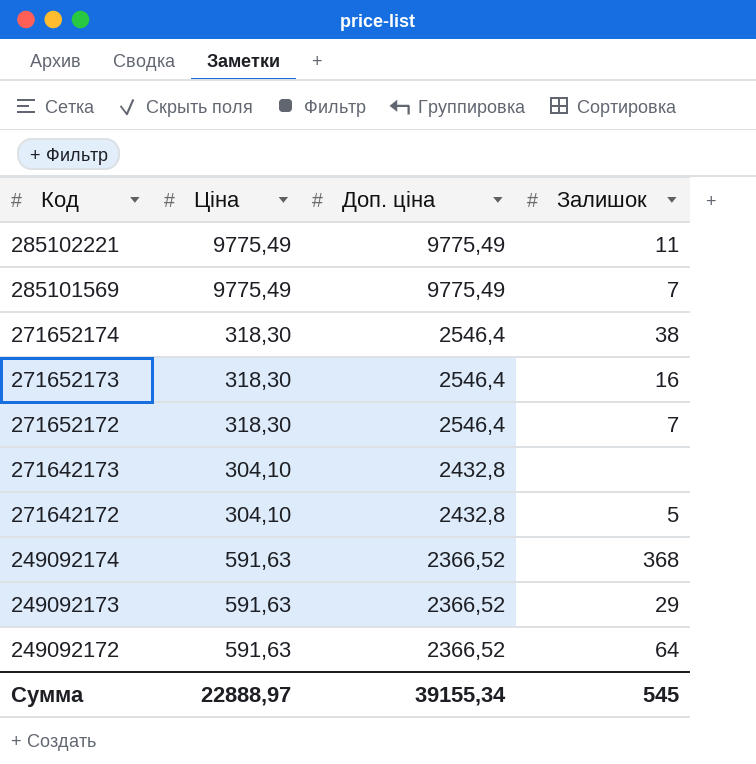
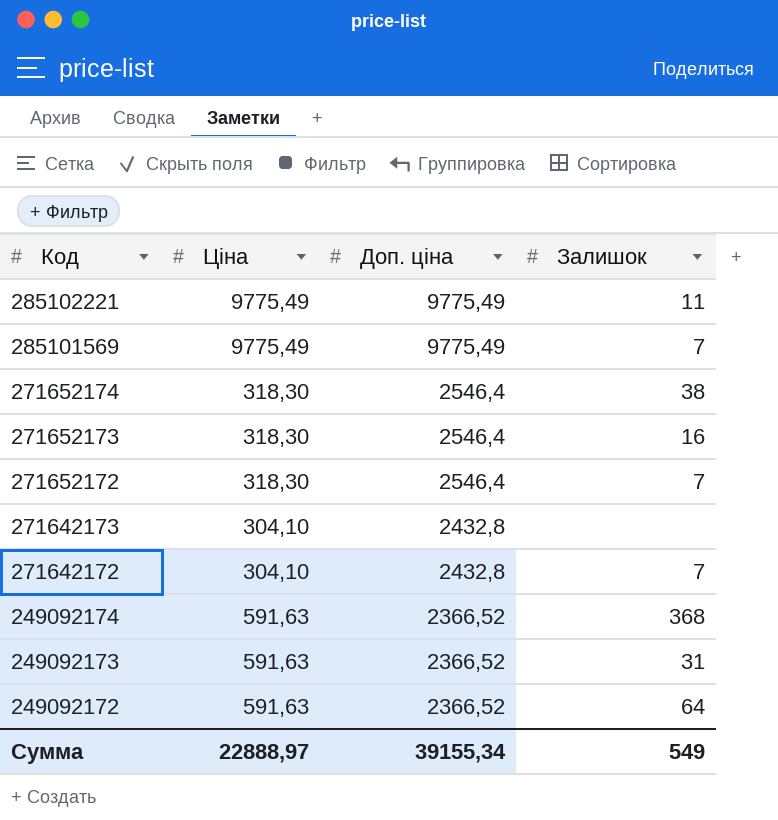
271642172 | Залишок: 5 -> 7
249092173 | Залишок: 29 -> 31
Сумма | Залишок: 545 -> 549

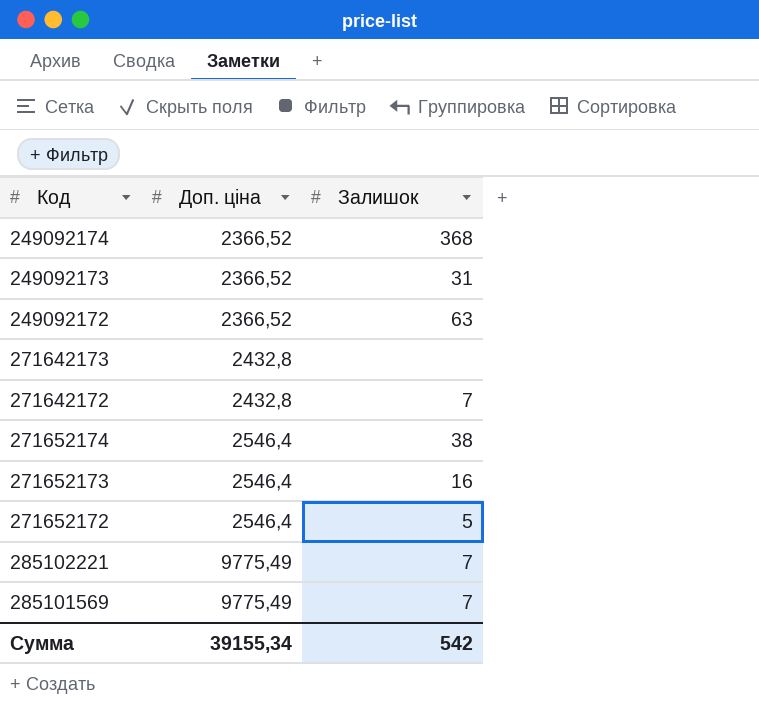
row order: Код descending -> Доп. ціна ascending
column Ціна | position: 2 -> none
249092172 | Залишок: 64 -> 63
271652172 | Залишок: 7 -> 5
285102221 | Залишок: 11 -> 7
Сумма | Залишок: 549 -> 542

